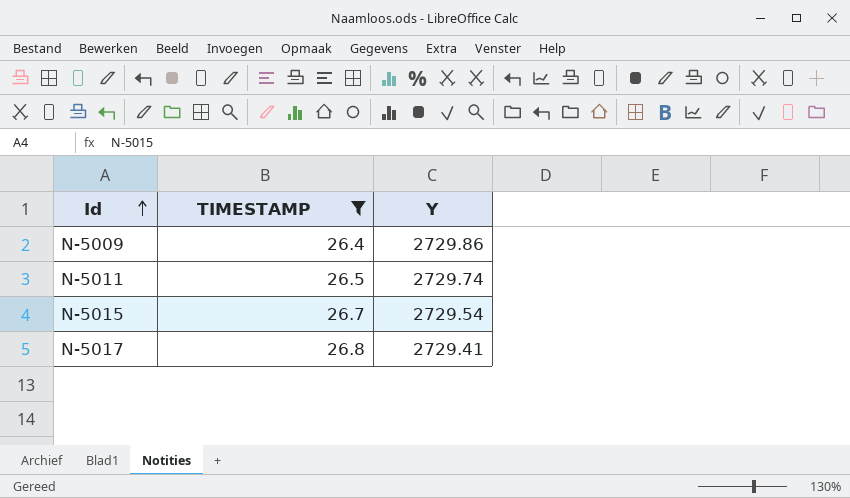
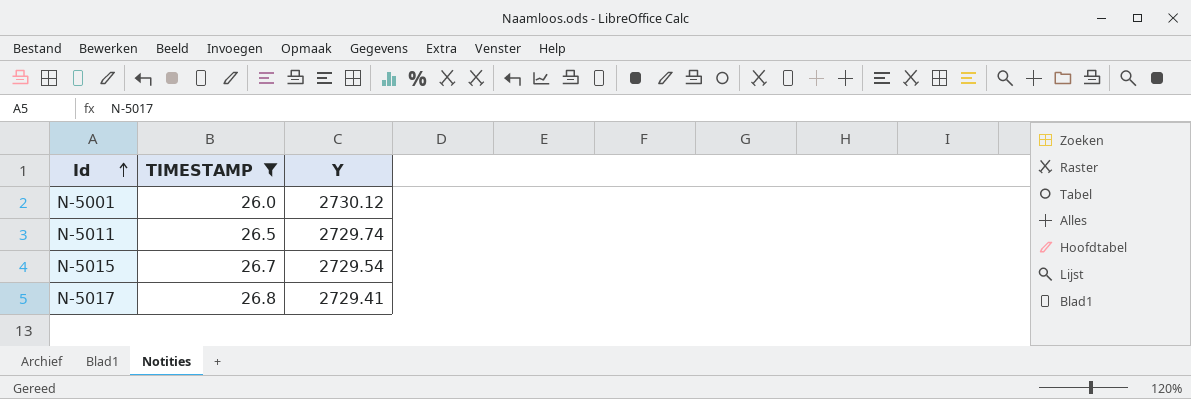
row N-5009: 26.4 | 2729.86 -> none
row N-5001: none -> 26.0 | 2730.12

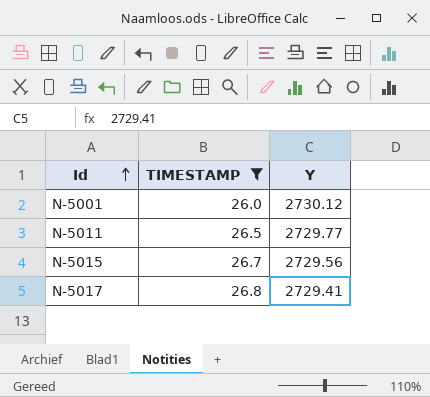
N-5011 | Y: 2729.74 -> 2729.77
N-5015 | Y: 2729.54 -> 2729.56

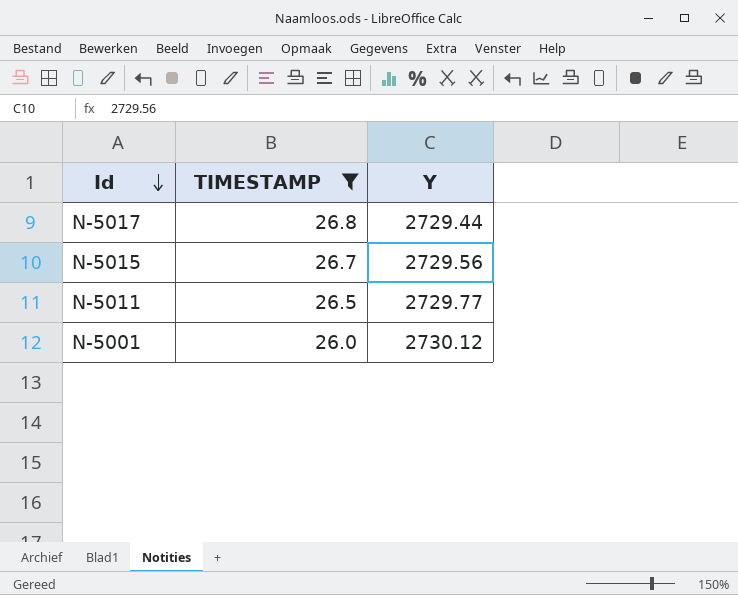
row order: Id ascending -> Id descending
N-5017 | Y: 2729.41 -> 2729.44

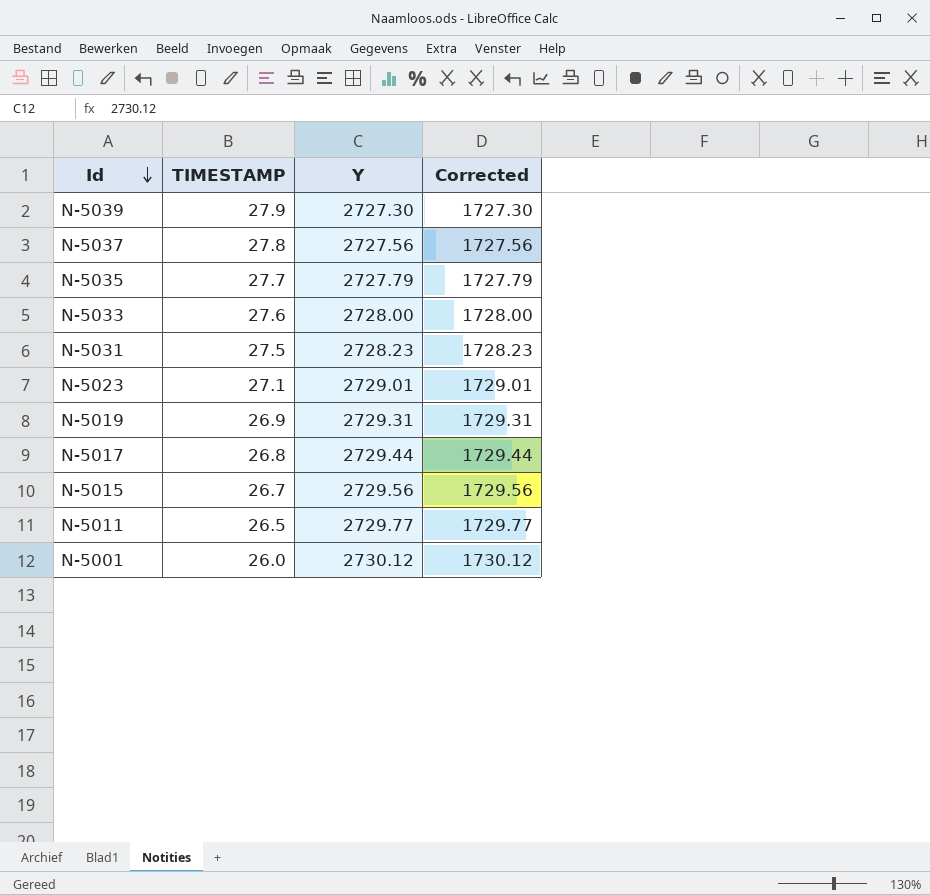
filter: TIMESTAMP <= 26.8 -> none
column Corrected | formula: none -> [Y] - 1000

